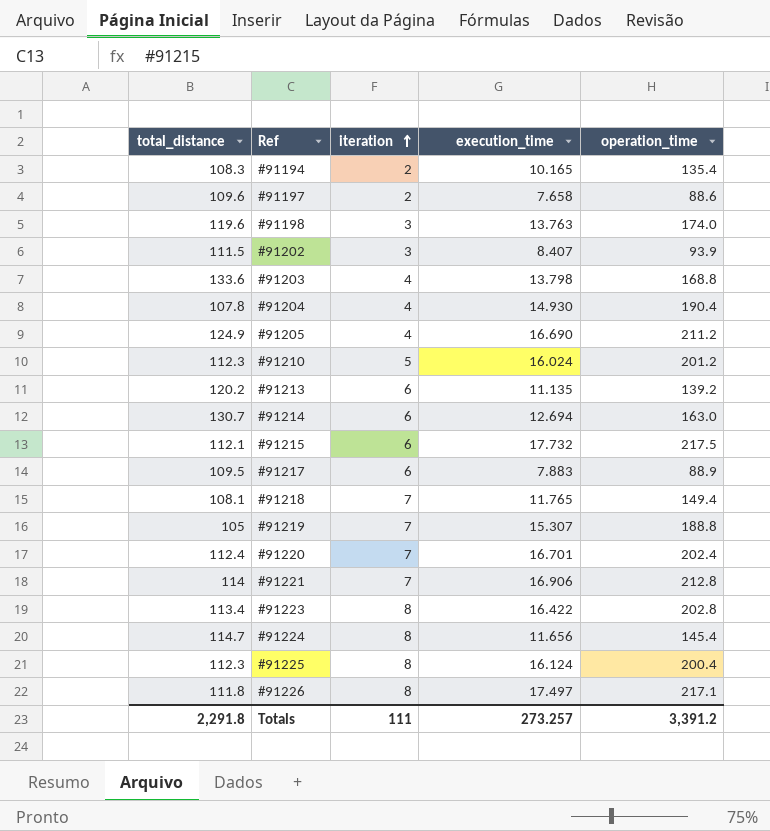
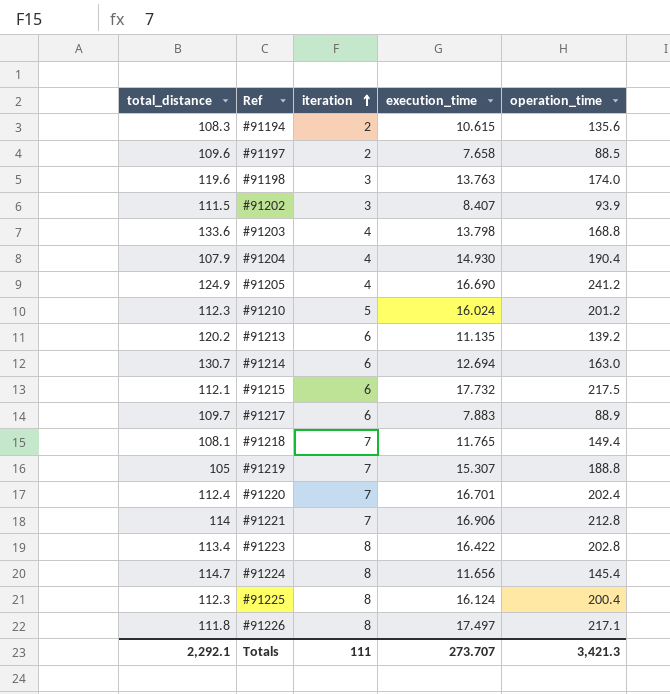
#91194 | execution_time: 10.165 -> 10.615
#91194 | operation_time: 135.4 -> 135.6
#91197 | operation_time: 88.6 -> 88.5
#91204 | total_distance: 107.8 -> 107.9
#91205 | operation_time: 211.2 -> 241.2
#91217 | total_distance: 109.5 -> 109.7
Totals | total_distance: 2,291.8 -> 2,292.1
Totals | execution_time: 273.257 -> 273.707
Totals | operation_time: 3,391.2 -> 3,421.3

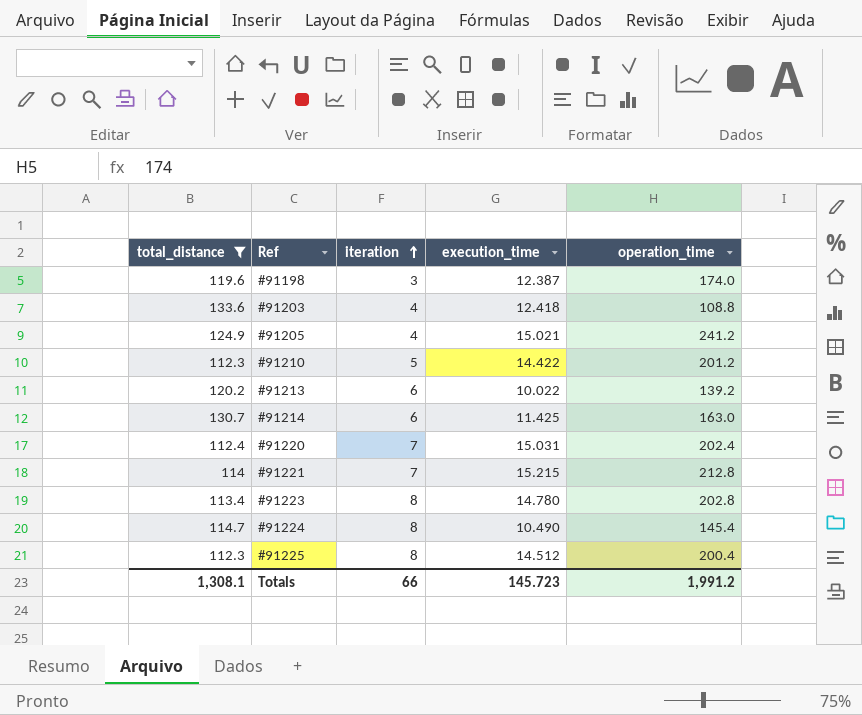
filter: none -> total_distance >= 112.3
#91198 | execution_time: 13.763 -> 12.387
#91203 | execution_time: 13.798 -> 12.418
#91203 | operation_time: 168.8 -> 108.8
#91205 | execution_time: 16.690 -> 15.021
#91210 | execution_time: 16.024 -> 14.422
#91213 | execution_time: 11.135 -> 10.022
#91214 | execution_time: 12.694 -> 11.425
#91220 | execution_time: 16.701 -> 15.031
#91221 | execution_time: 16.906 -> 15.215
#91223 | execution_time: 16.422 -> 14.780
#91224 | execution_time: 11.656 -> 10.490
#91225 | execution_time: 16.124 -> 14.512
Totals | total_distance: 2,292.1 -> 1,308.1
Totals | iteration: 111 -> 66
Totals | execution_time: 273.707 -> 145.723
Totals | operation_time: 3,421.3 -> 1,991.2

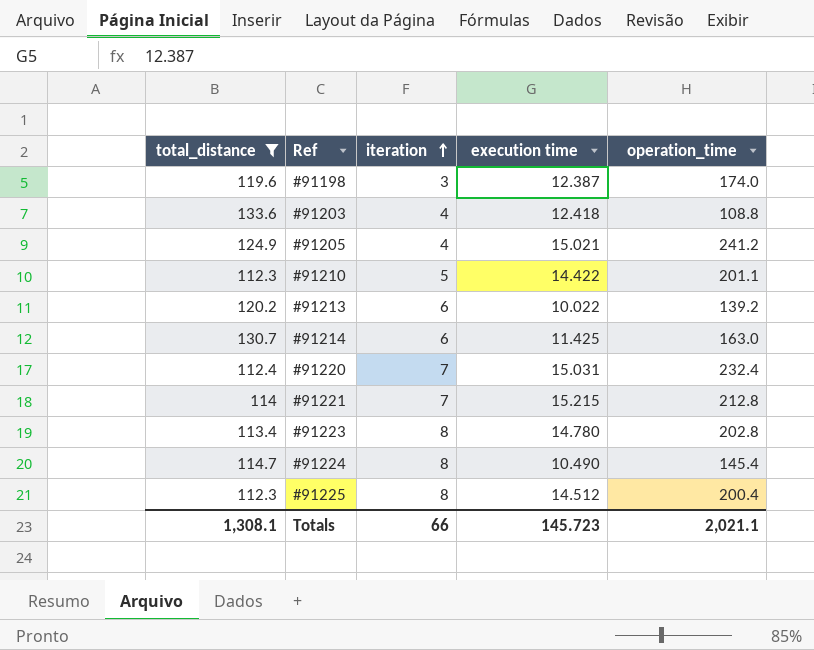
column name: execution_time -> execution time
#91210 | operation_time: 201.2 -> 201.1
#91220 | operation_time: 202.4 -> 232.4
Totals | operation_time: 1,991.2 -> 2,021.1

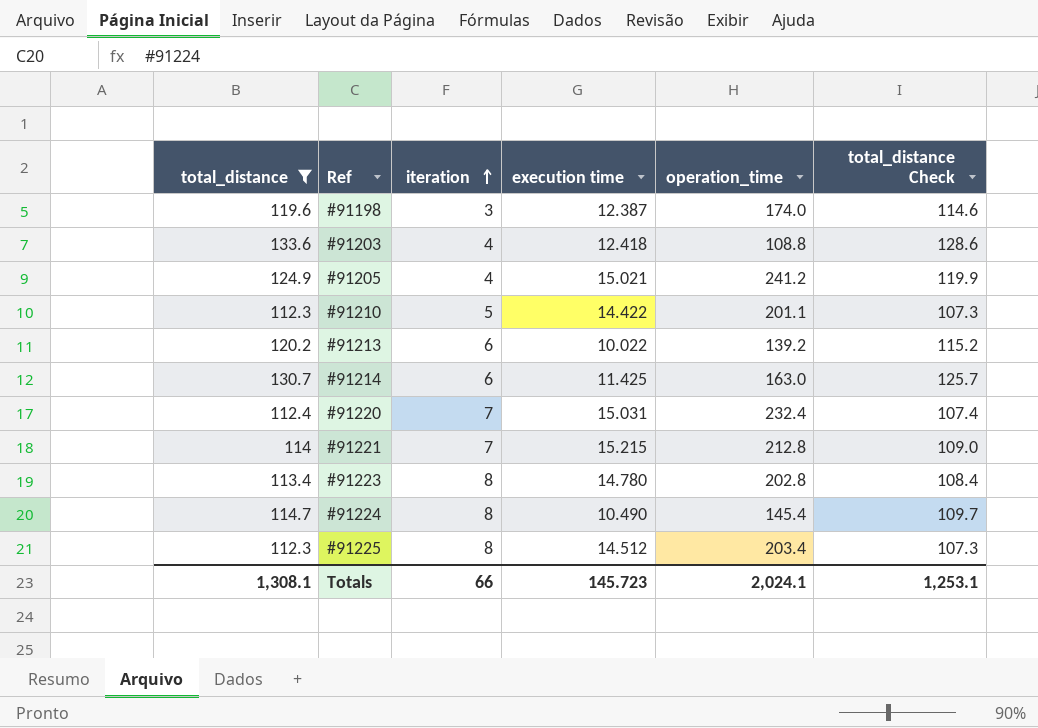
column total_distance Check | formula: none -> [total_distance] - 5
#91225 | operation_time: 200.4 -> 203.4
Totals | operation_time: 2,021.1 -> 2,024.1

